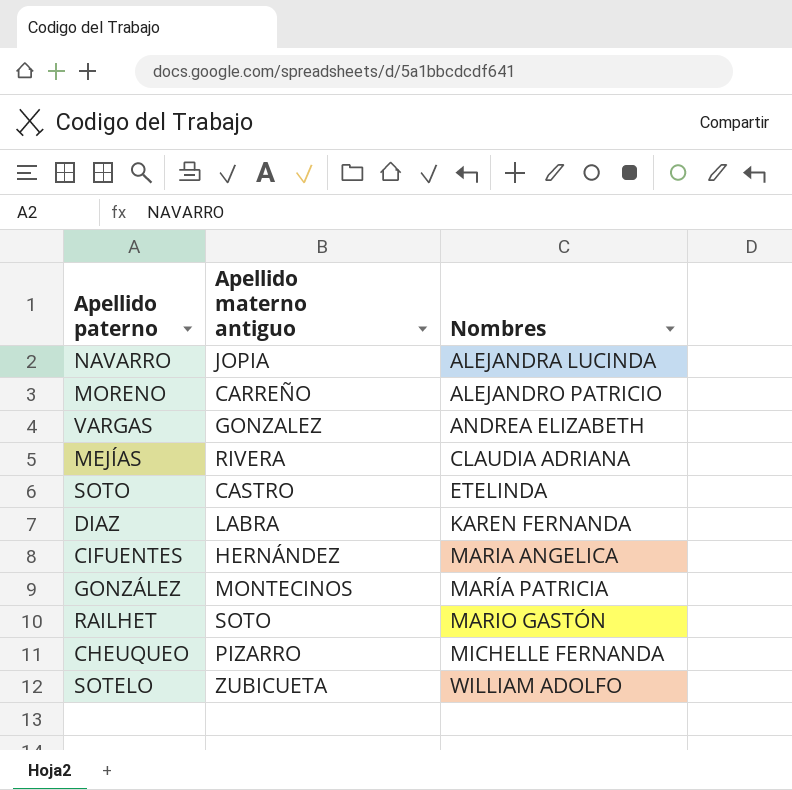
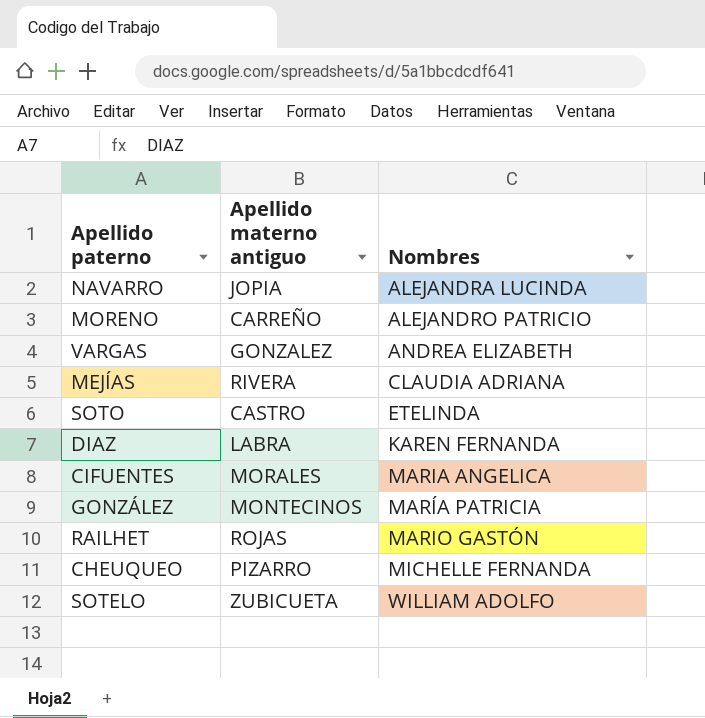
CIFUENTES | Apellido materno antiguo: HERNÁNDEZ -> MORALES
RAILHET | Apellido materno antiguo: SOTO -> ROJAS

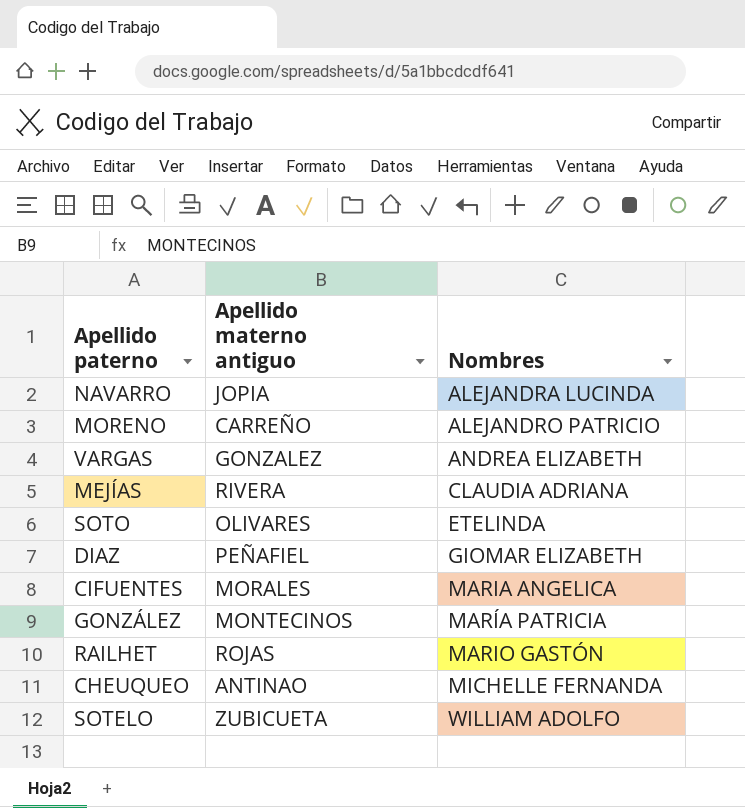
SOTO | Apellido materno antiguo: CASTRO -> OLIVARES
DIAZ | Apellido materno antiguo: LABRA -> PEÑAFIEL
DIAZ | Nombres: KAREN FERNANDA -> GIOMAR ELIZABETH
CHEUQUEO | Apellido materno antiguo: PIZARRO -> ANTINAO

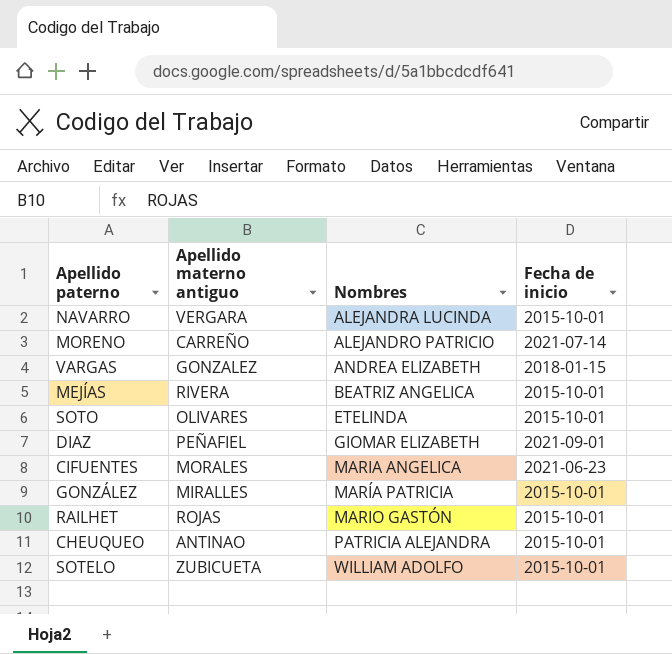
column Fecha de inicio | position: none -> 4
NAVARRO | Apellido materno antiguo: JOPIA -> VERGARA
MEJÍAS | Nombres: CLAUDIA ADRIANA -> BEATRIZ ANGELICA
GONZÁLEZ | Apellido materno antiguo: MONTECINOS -> MIRALLES
CHEUQUEO | Nombres: MICHELLE FERNANDA -> PATRICIA ALEJANDRA

